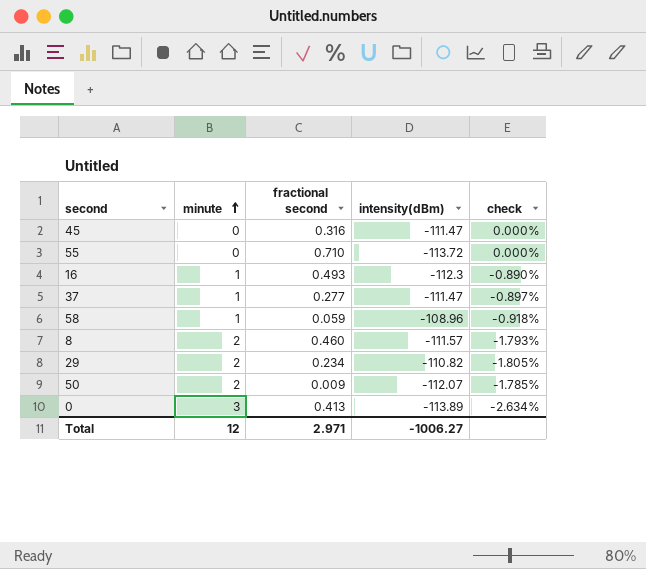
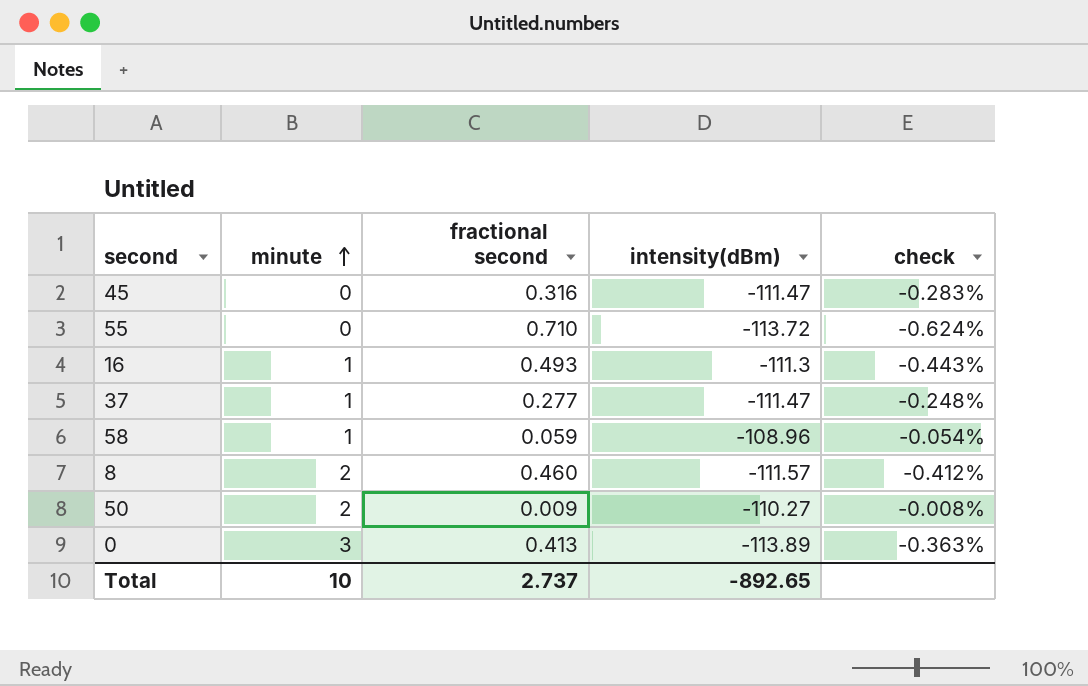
column check | formula: [minute] / [intensity(dBm)] -> [fractional second] / [intensity(dBm)]
row 29: 2 | 0.234 | -110.82 | -1.805% -> none
16 | intensity(dBm): -112.3 -> -111.3
50 | intensity(dBm): -112.07 -> -110.27
Total | minute: 12 -> 10
Total | fractional second: 2.971 -> 2.737
Total | intensity(dBm): -1006.27 -> -892.65

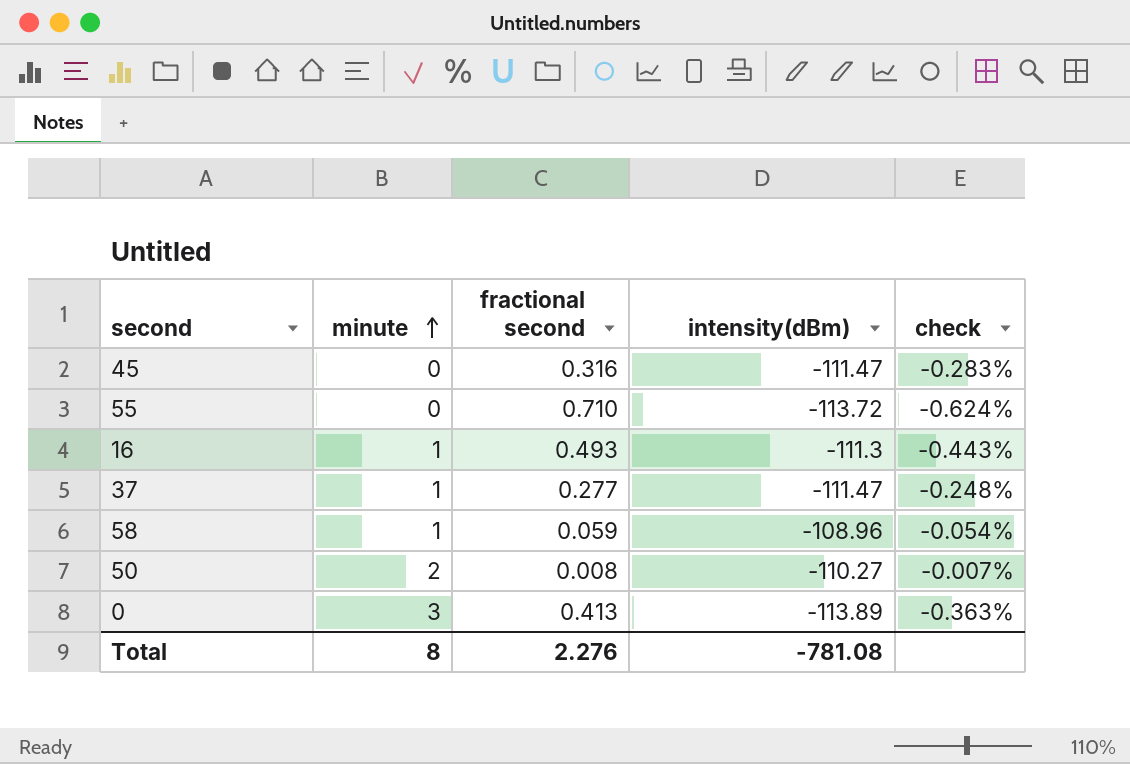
row 8: 2 | 0.460 | -111.57 | -0.412% -> none
50 | fractional second: 0.009 -> 0.008
50 | check: -0.008% -> -0.007%
Total | minute: 10 -> 8
Total | fractional second: 2.737 -> 2.276
Total | intensity(dBm): -892.65 -> -781.08

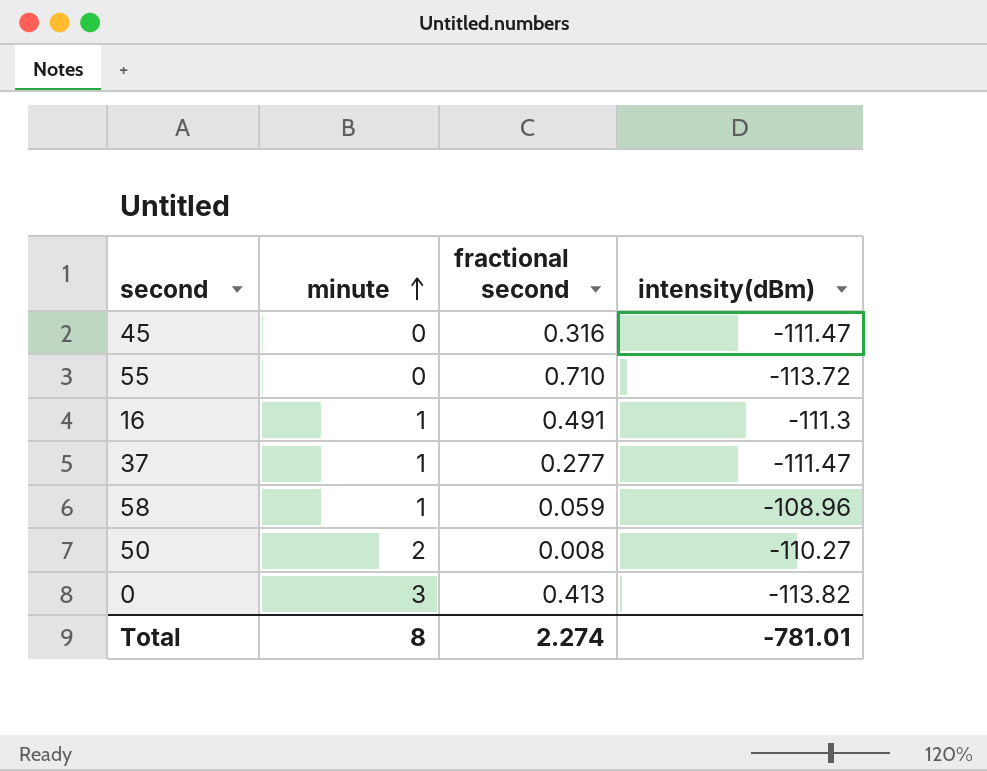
column check | formula: [fractional second] / [intensity(dBm)] -> none
16 | fractional second: 0.493 -> 0.491
0 | intensity(dBm): -113.89 -> -113.82
Total | fractional second: 2.276 -> 2.274
Total | intensity(dBm): -781.08 -> -781.01

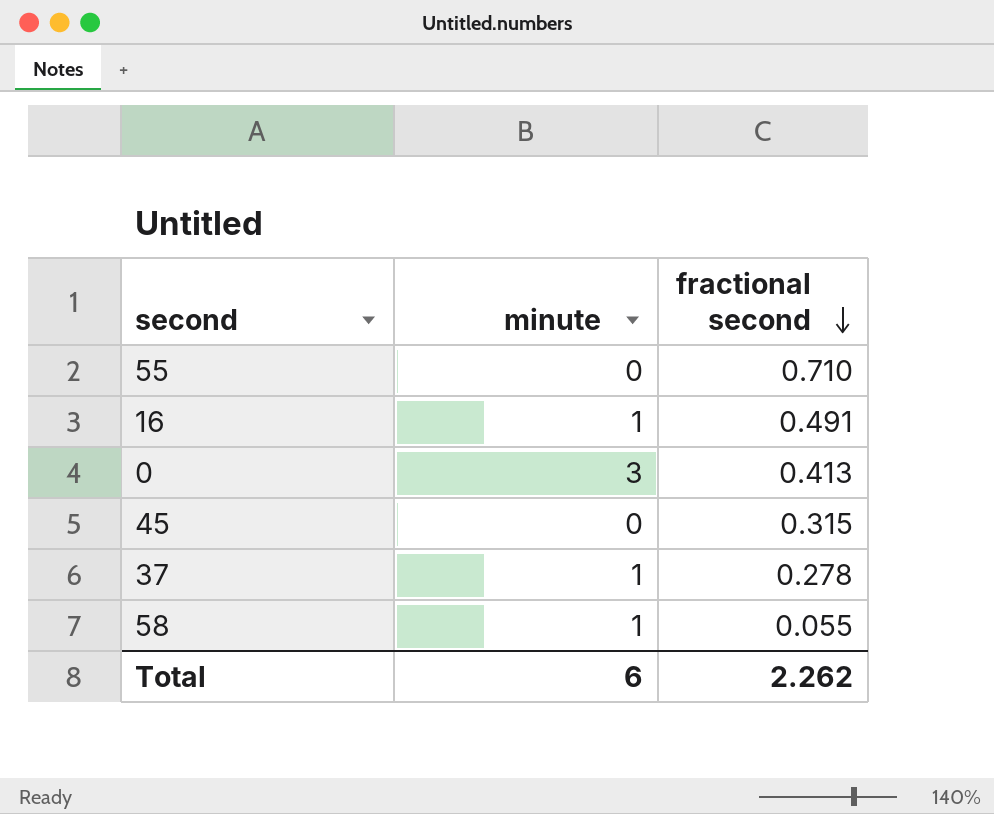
row order: minute ascending -> fractional second descending
column intensity(dBm) | position: 4 -> none
row 50: 2 | 0.008 | -110.27 -> none
45 | fractional second: 0.316 -> 0.315
37 | fractional second: 0.277 -> 0.278
58 | fractional second: 0.059 -> 0.055
Total | minute: 8 -> 6
Total | fractional second: 2.274 -> 2.262

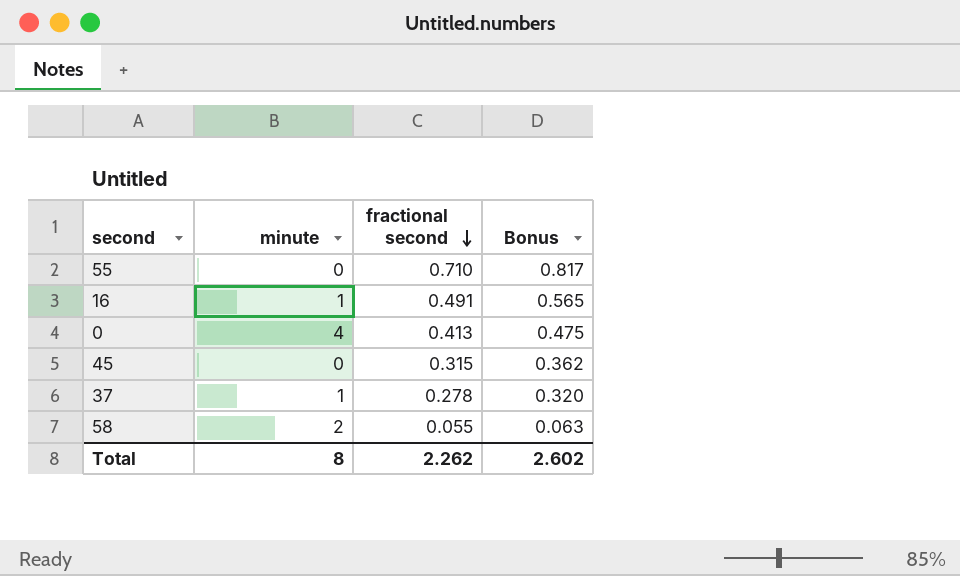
column Bonus | formula: none -> [fractional second] * 1.15
0 | minute: 3 -> 4
58 | minute: 1 -> 2
Total | minute: 6 -> 8

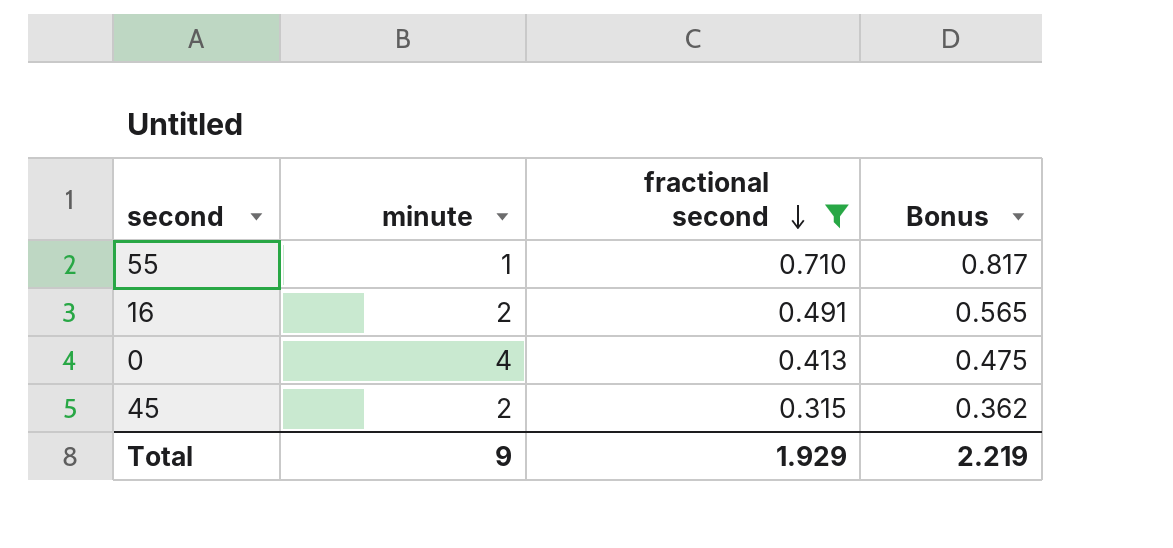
filter: none -> fractional second >= 0.315
55 | minute: 0 -> 1
16 | minute: 1 -> 2
45 | minute: 0 -> 2
Total | minute: 8 -> 9
Total | fractional second: 2.262 -> 1.929
Total | Bonus: 2.602 -> 2.219

